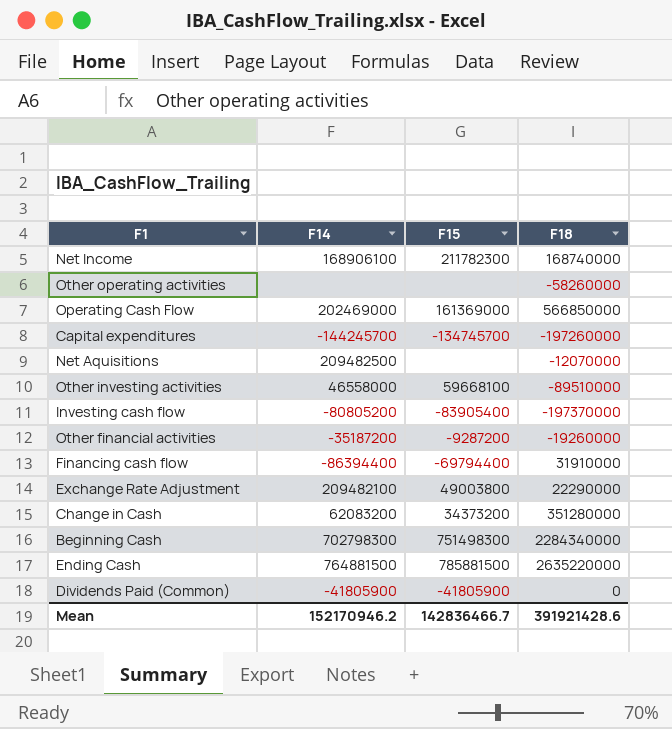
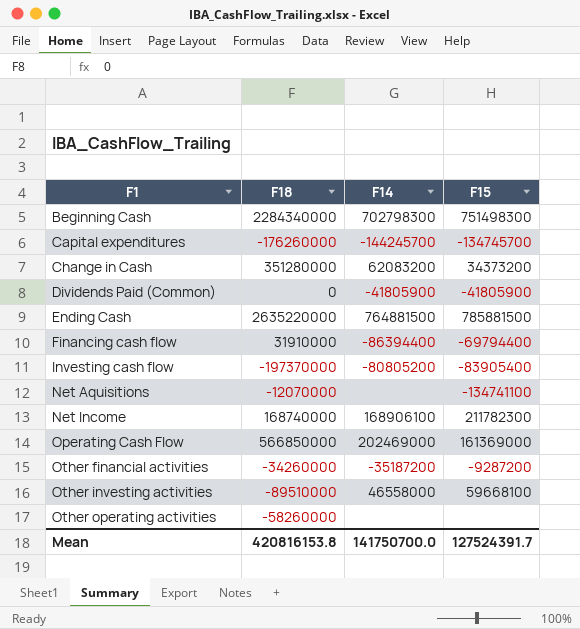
row order: none -> F1 ascending
column F18 | position: 4 -> 2
row Exchange Rate Adjustment: 209482100 | 49003800 | 22290000 -> none
Capital expenditures | F18: -197260000 -> -176260000
Net Aquisitions | F14: 209482500 -> none
Net Aquisitions | F15: none -> -134741100
Other financial activities | F18: -19260000 -> -34260000
Mean | F18: 391921428.6 -> 420816153.8
Mean | F14: 152170946.2 -> 141750700.0
Mean | F15: 142836466.7 -> 127524391.7

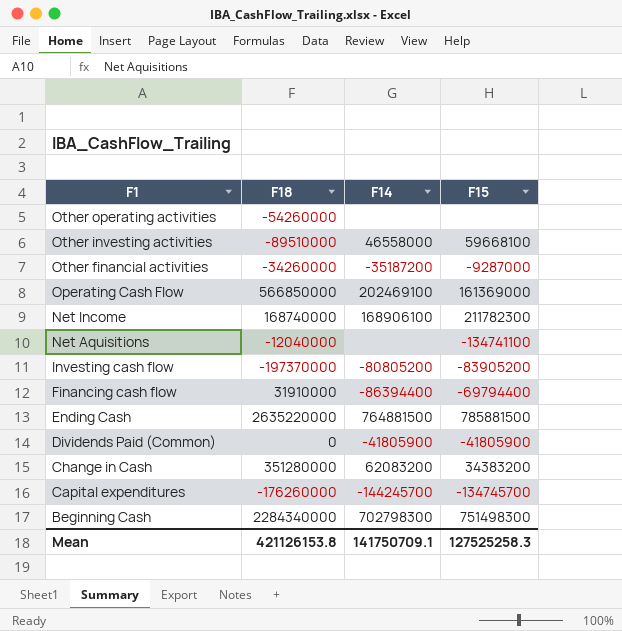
row order: F1 ascending -> F1 descending
Other operating activities | F18: -58260000 -> -54260000
Other financial activities | F15: -9287200 -> -9287000
Operating Cash Flow | F14: 202469000 -> 202469100
Net Aquisitions | F18: -12070000 -> -12040000
Investing cash flow | F15: -83905400 -> -83905200
Change in Cash | F15: 34373200 -> 34383200
Mean | F18: 420816153.8 -> 421126153.8
Mean | F14: 141750700.0 -> 141750709.1
Mean | F15: 127524391.7 -> 127525258.3

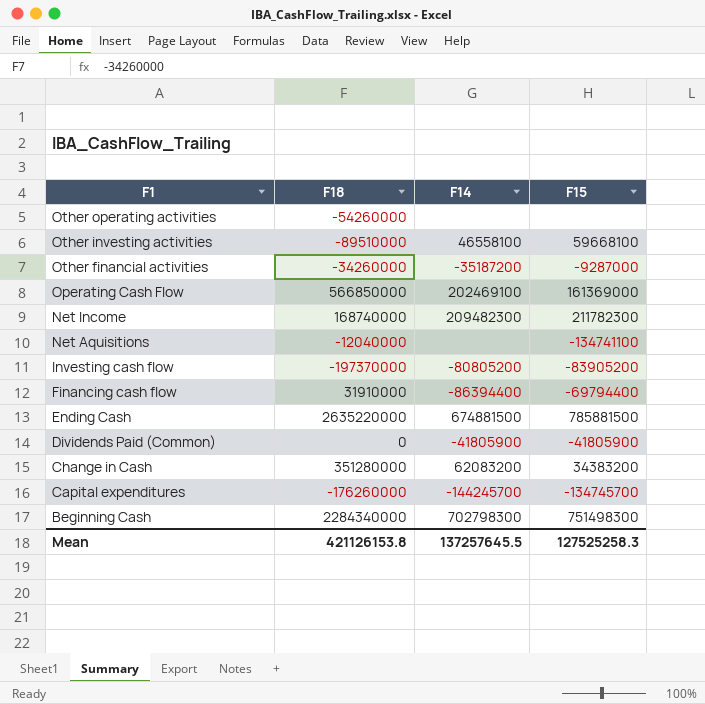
Other investing activities | F14: 46558000 -> 46558100
Net Income | F14: 168906100 -> 209482300
Ending Cash | F14: 764881500 -> 674881500
Mean | F14: 141750709.1 -> 137257645.5

